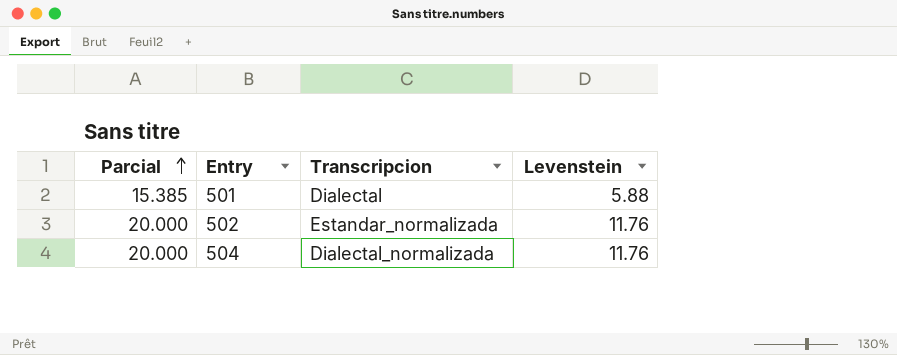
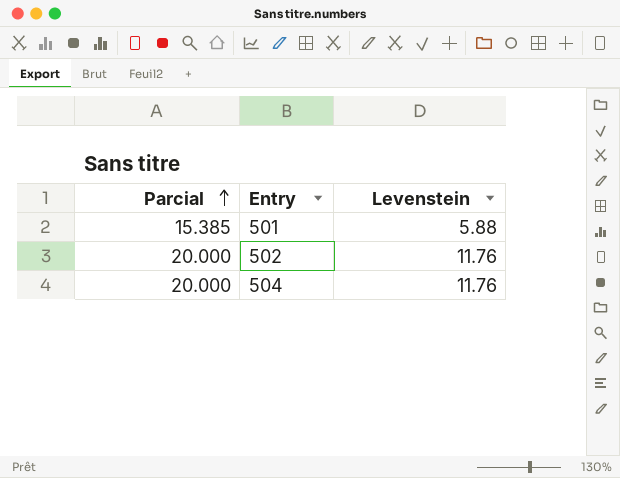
column Transcripcion | position: 3 -> none

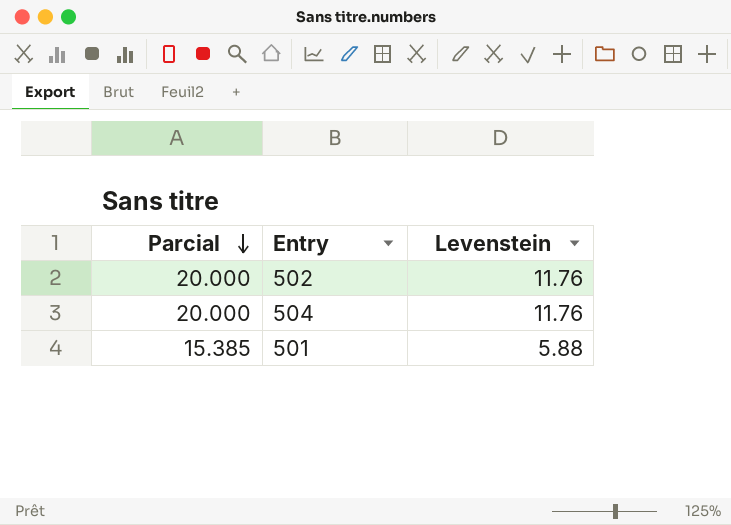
row order: Parcial ascending -> Parcial descending

